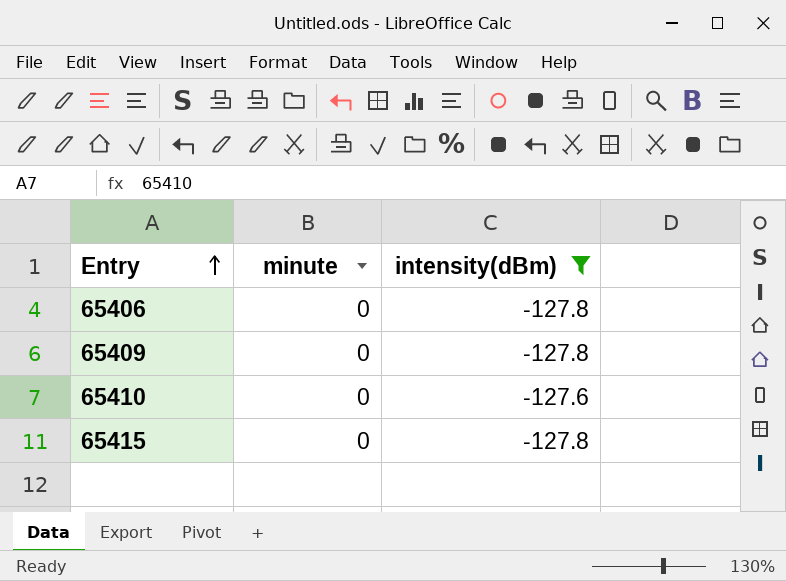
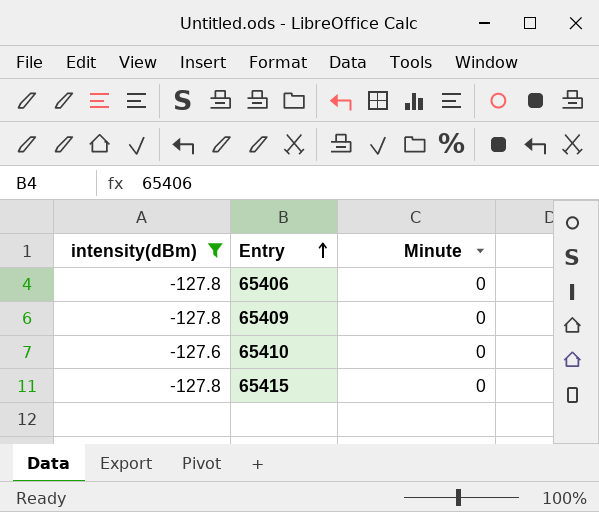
column intensity(dBm) | position: 3 -> 1
column name: minute -> Minute

